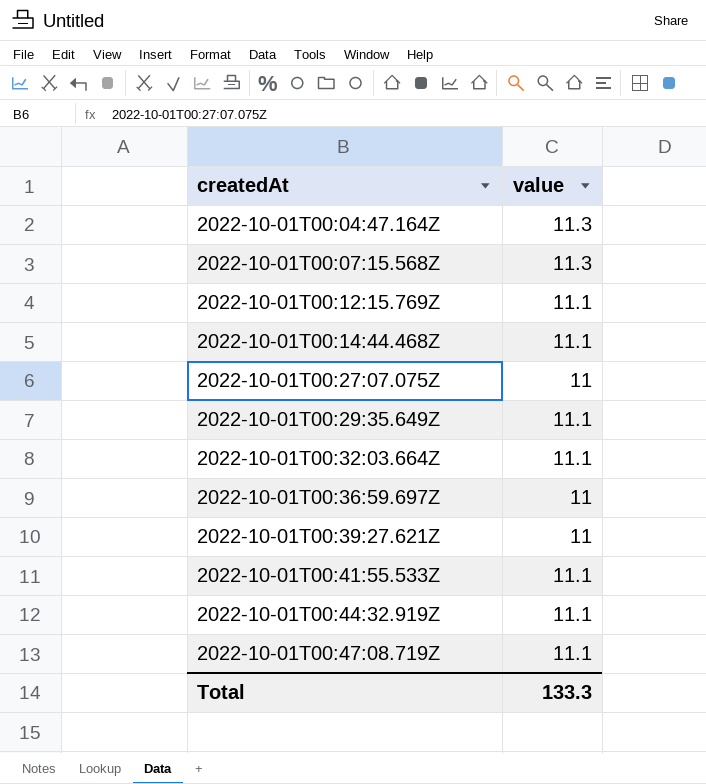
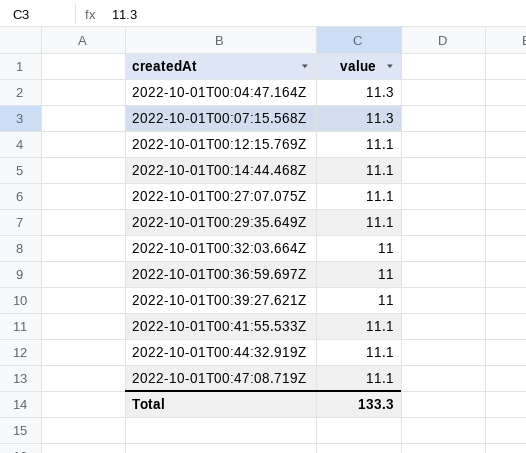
2022-10-01T00:27:07.075Z | value: 11 -> 11.1
2022-10-01T00:32:03.664Z | value: 11.1 -> 11

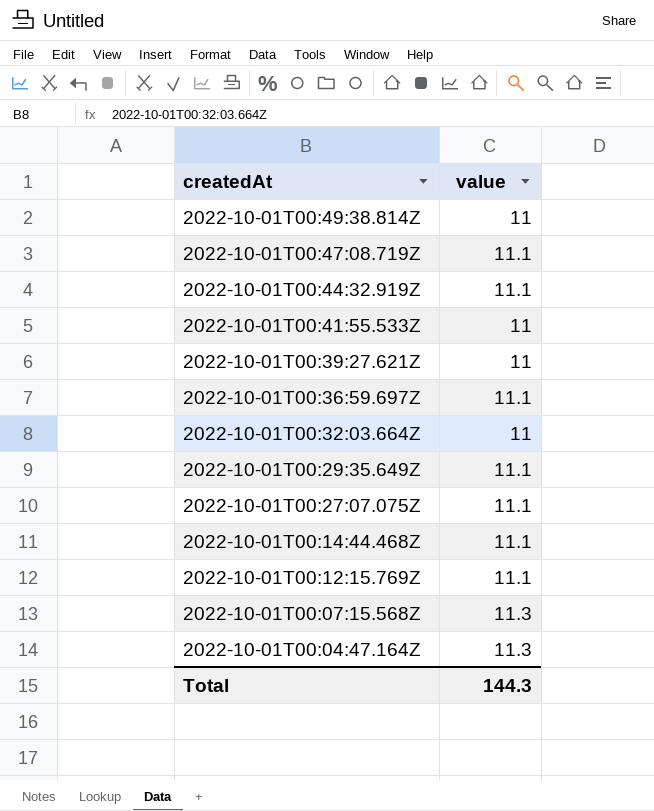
row order: createdAt ascending -> createdAt descending
row 2022-10-01T00:49:38.814Z: none -> 11
2022-10-01T00:41:55.533Z | value: 11.1 -> 11
2022-10-01T00:36:59.697Z | value: 11 -> 11.1
Total | value: 133.3 -> 144.3

